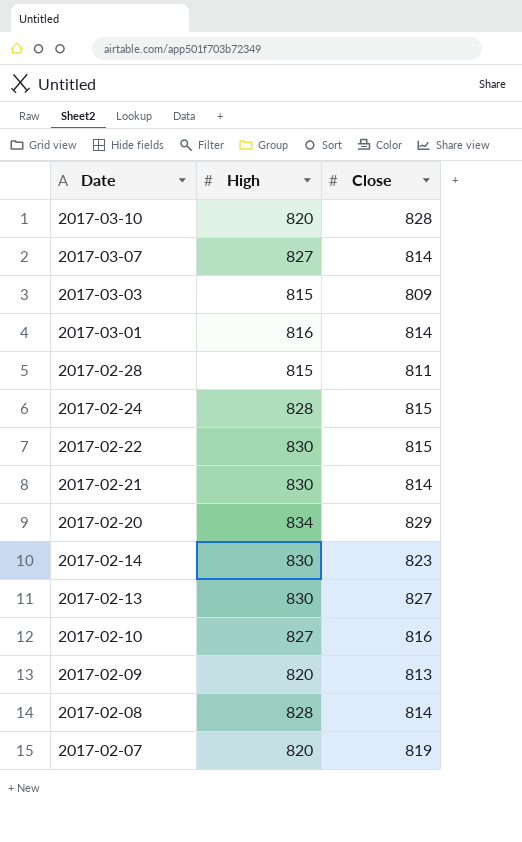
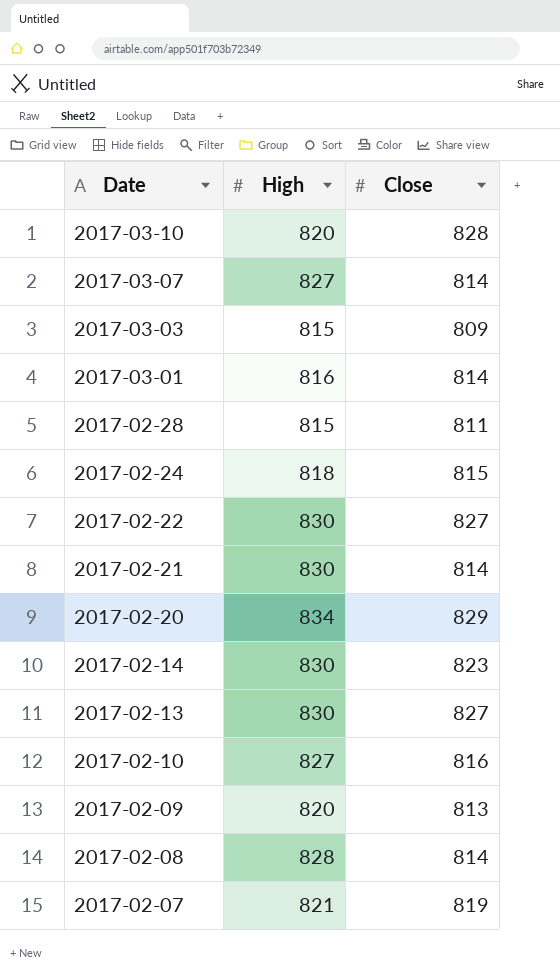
2017-02-24 | High: 828 -> 818
2017-02-22 | Close: 815 -> 827
2017-02-07 | High: 820 -> 821

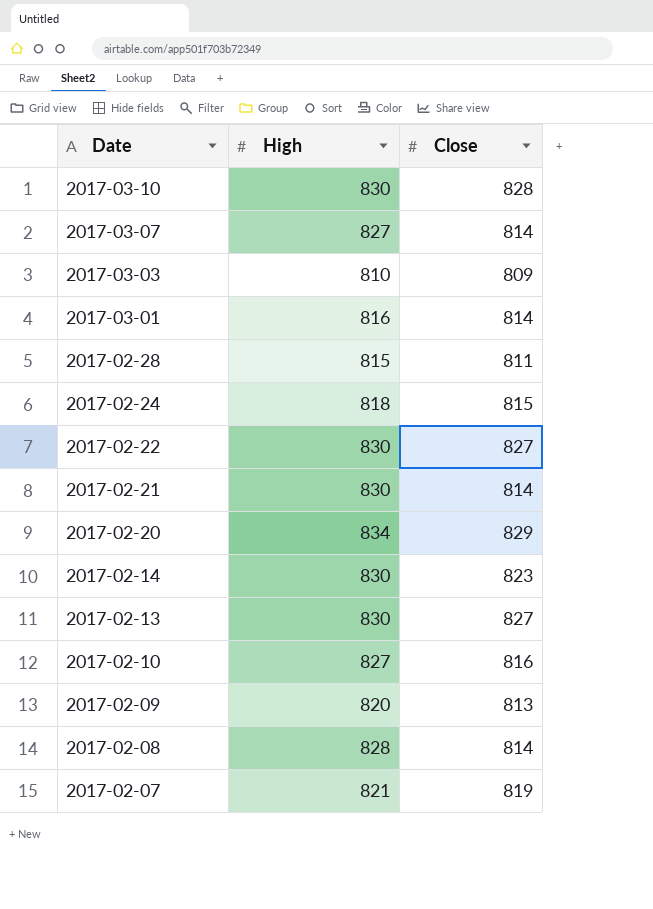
2017-03-10 | High: 820 -> 830
2017-03-03 | High: 815 -> 810

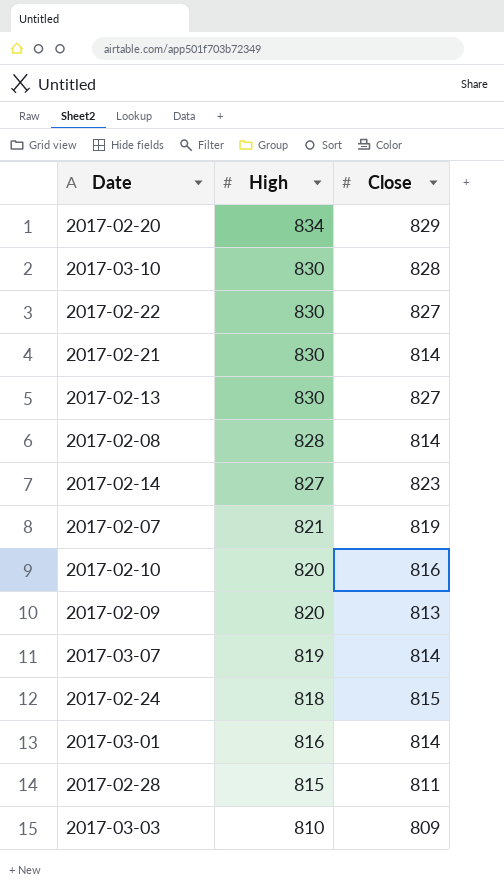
row order: Date descending -> High descending
2017-02-14 | High: 830 -> 827
2017-02-10 | High: 827 -> 820
2017-03-07 | High: 827 -> 819

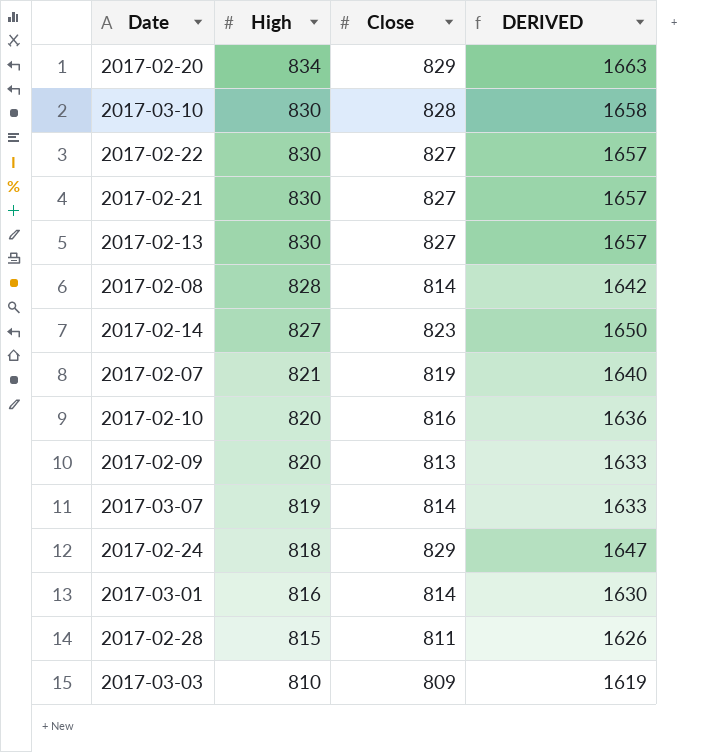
column DERIVED | formula: none -> [High] + [Close]
2017-02-21 | Close: 814 -> 827
2017-02-24 | Close: 815 -> 829

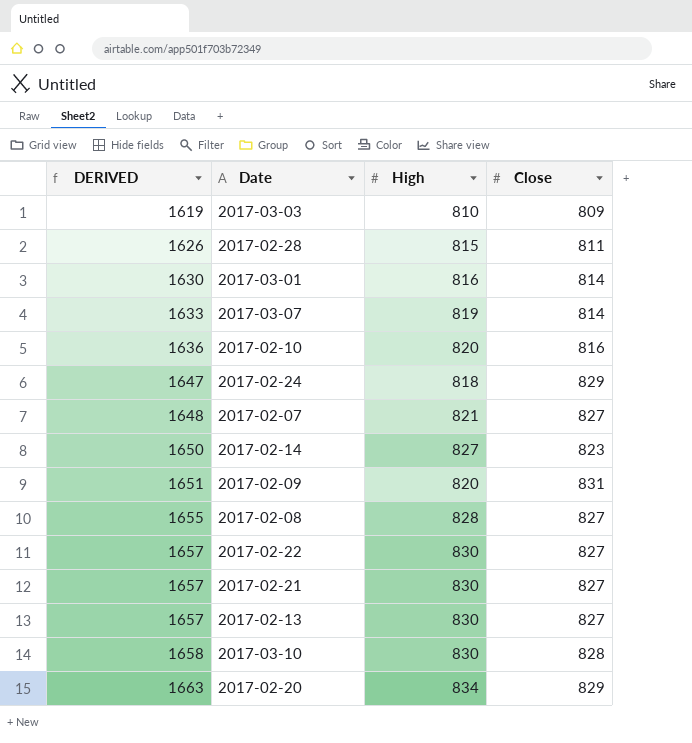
row order: High descending -> DERIVED ascending
column DERIVED | position: 4 -> 1
2017-02-07 | DERIVED: 1640 -> 1648
2017-02-07 | Close: 819 -> 827
2017-02-09 | DERIVED: 1633 -> 1651
2017-02-09 | Close: 813 -> 831
2017-02-08 | DERIVED: 1642 -> 1655
2017-02-08 | Close: 814 -> 827

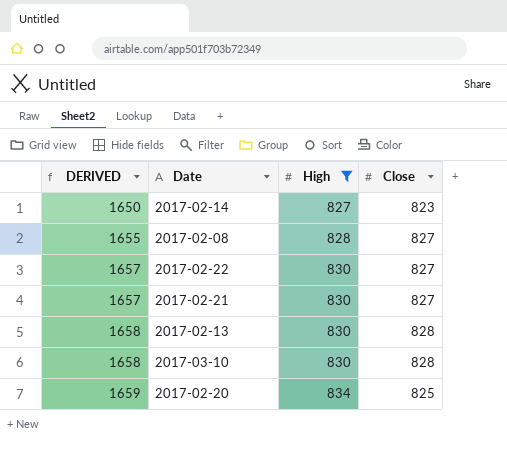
filter: none -> High >= 827
2017-02-13 | DERIVED: 1657 -> 1658
2017-02-13 | Close: 827 -> 828
2017-02-20 | DERIVED: 1663 -> 1659
2017-02-20 | Close: 829 -> 825

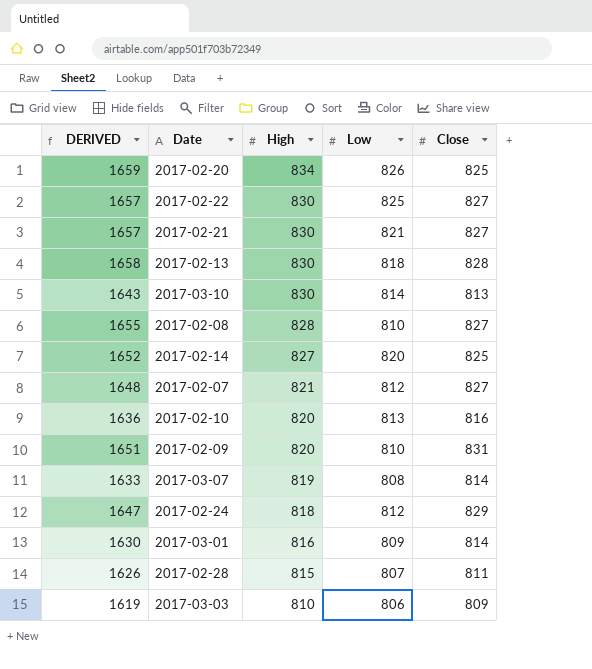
filter: High >= 827 -> none
row order: DERIVED ascending -> High descending
column Low | position: none -> 4
2017-03-10 | DERIVED: 1658 -> 1643
2017-03-10 | Close: 828 -> 813
2017-02-14 | DERIVED: 1650 -> 1652
2017-02-14 | Close: 823 -> 825

